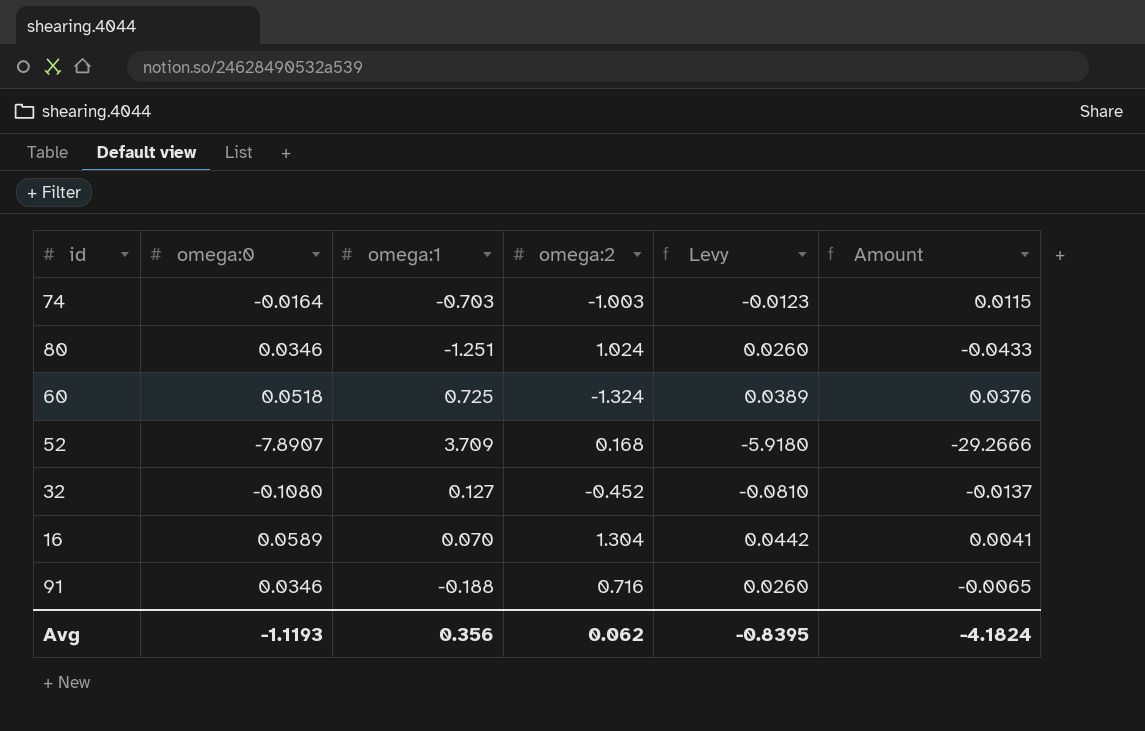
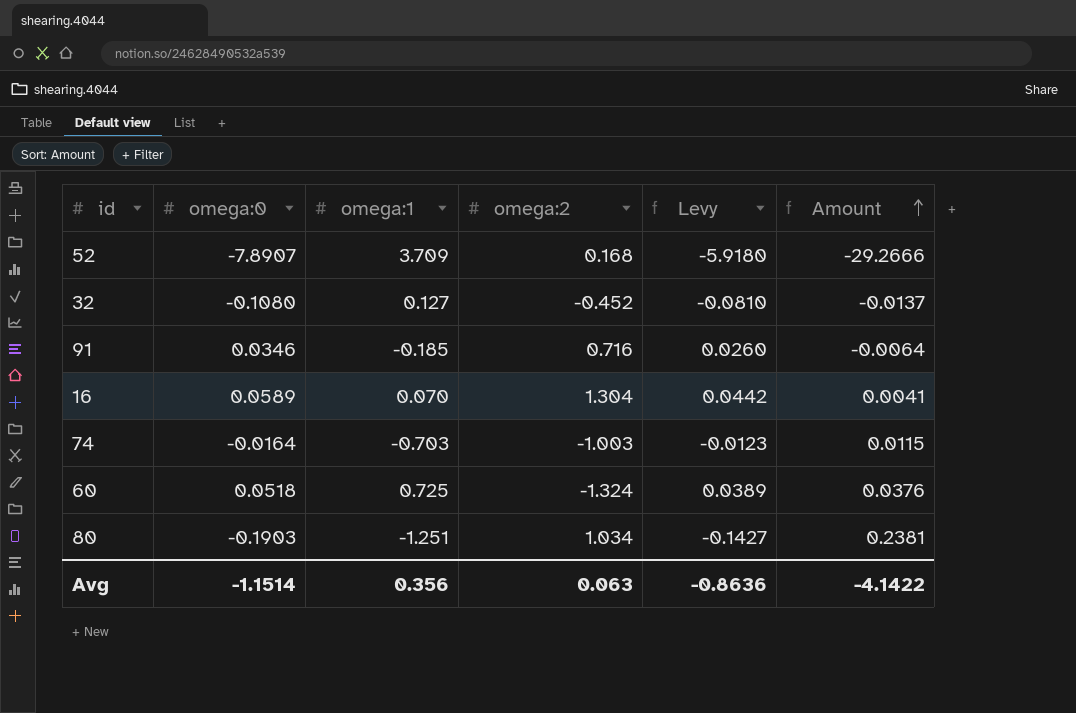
row order: none -> Amount ascending
91 | omega:1: -0.188 -> -0.185
91 | Amount: -0.0065 -> -0.0064
80 | omega:0: 0.0346 -> -0.1903
80 | omega:2: 1.024 -> 1.034
80 | Levy: 0.0260 -> -0.1427
80 | Amount: -0.0433 -> 0.2381
Avg | omega:0: -1.1193 -> -1.1514
Avg | omega:2: 0.062 -> 0.063
Avg | Levy: -0.8395 -> -0.8636
Avg | Amount: -4.1824 -> -4.1422

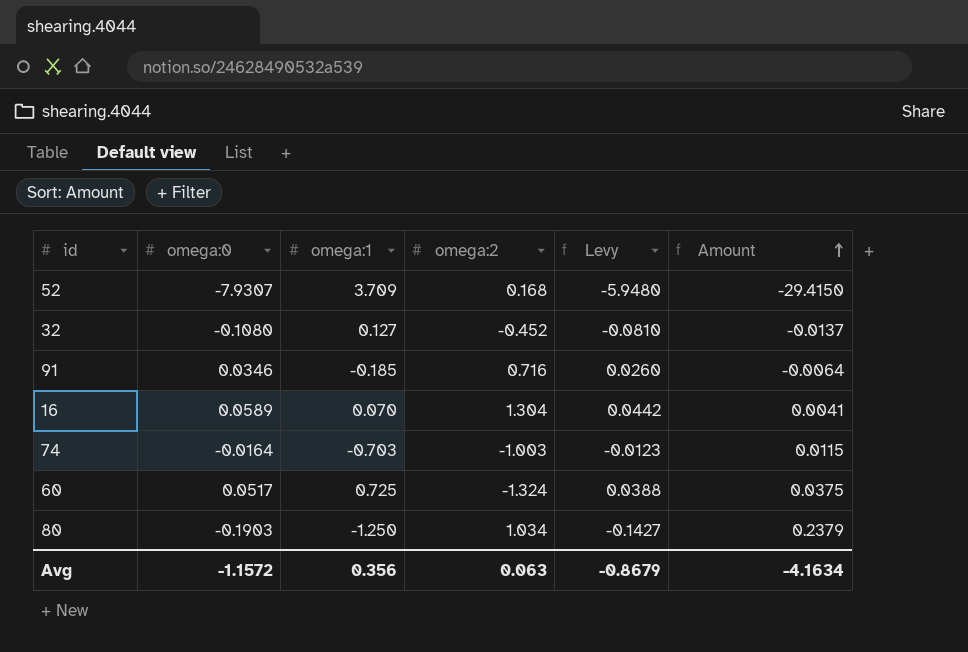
52 | omega:0: -7.8907 -> -7.9307
52 | Levy: -5.9180 -> -5.9480
52 | Amount: -29.2666 -> -29.4150
60 | omega:0: 0.0518 -> 0.0517
60 | Levy: 0.0389 -> 0.0388
60 | Amount: 0.0376 -> 0.0375
80 | omega:1: -1.251 -> -1.250
80 | Amount: 0.2381 -> 0.2379
Avg | omega:0: -1.1514 -> -1.1572
Avg | Levy: -0.8636 -> -0.8679
Avg | Amount: -4.1422 -> -4.1634

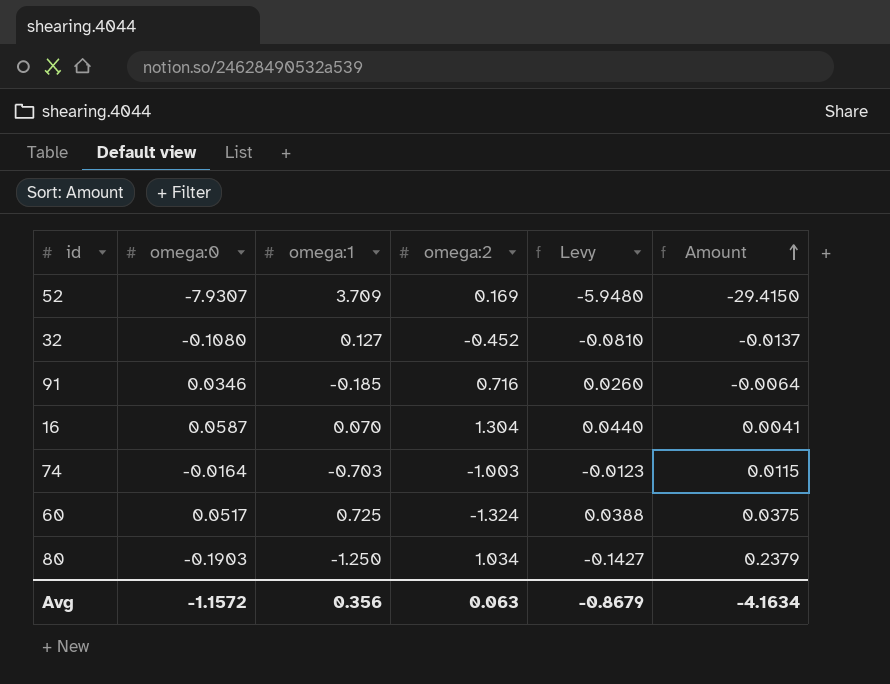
52 | omega:2: 0.168 -> 0.169
16 | omega:0: 0.0589 -> 0.0587
16 | Levy: 0.0442 -> 0.0440

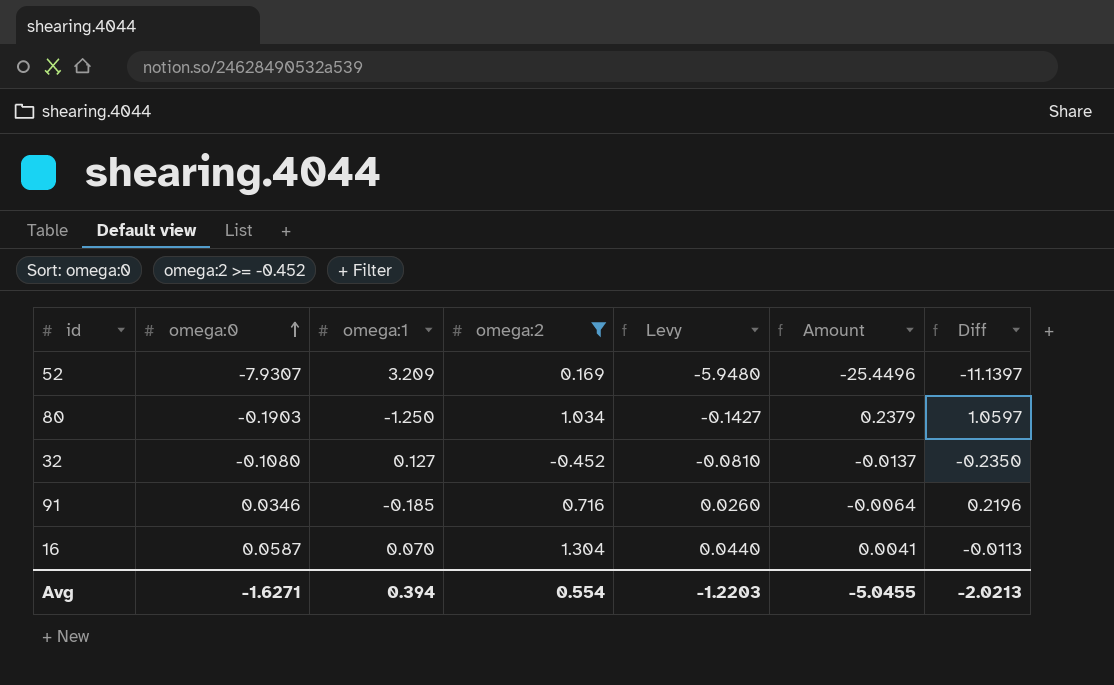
filter: none -> omega:2 >= -0.452
row order: Amount ascending -> omega:0 ascending
column Diff | formula: none -> [omega:0] - [omega:1]
52 | omega:1: 3.709 -> 3.209
52 | Amount: -29.4150 -> -25.4496
Avg | omega:0: -1.1572 -> -1.6271
Avg | omega:1: 0.356 -> 0.394
Avg | omega:2: 0.063 -> 0.554
Avg | Levy: -0.8679 -> -1.2203
Avg | Amount: -4.1634 -> -5.0455

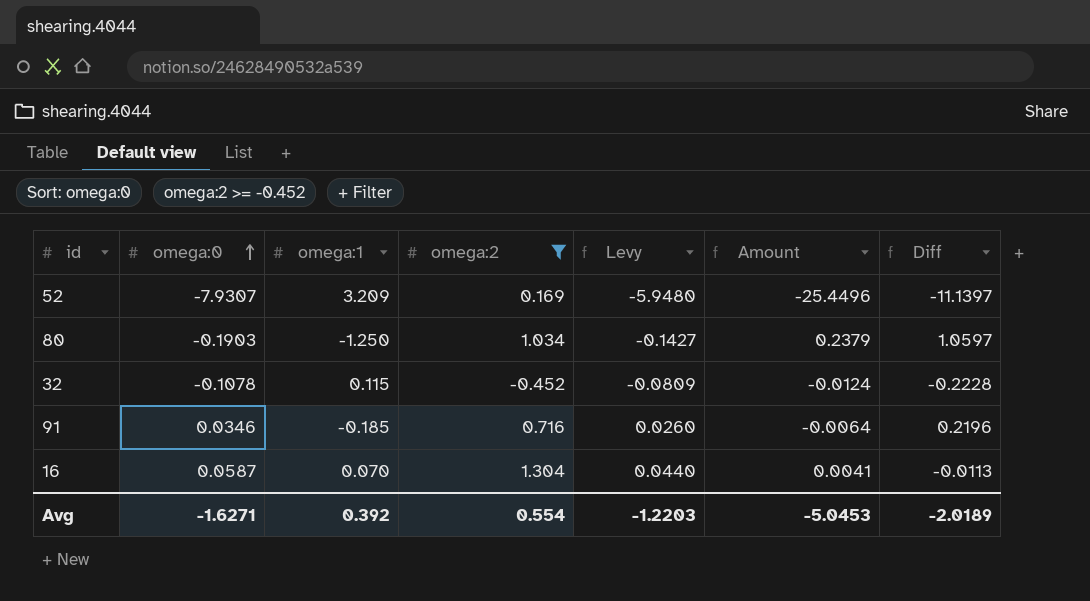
32 | omega:0: -0.1080 -> -0.1078
32 | omega:1: 0.127 -> 0.115
32 | Levy: -0.0810 -> -0.0809
32 | Amount: -0.0137 -> -0.0124
32 | Diff: -0.2350 -> -0.2228
Avg | omega:1: 0.394 -> 0.392
Avg | Amount: -5.0455 -> -5.0453
Avg | Diff: -2.0213 -> -2.0189

